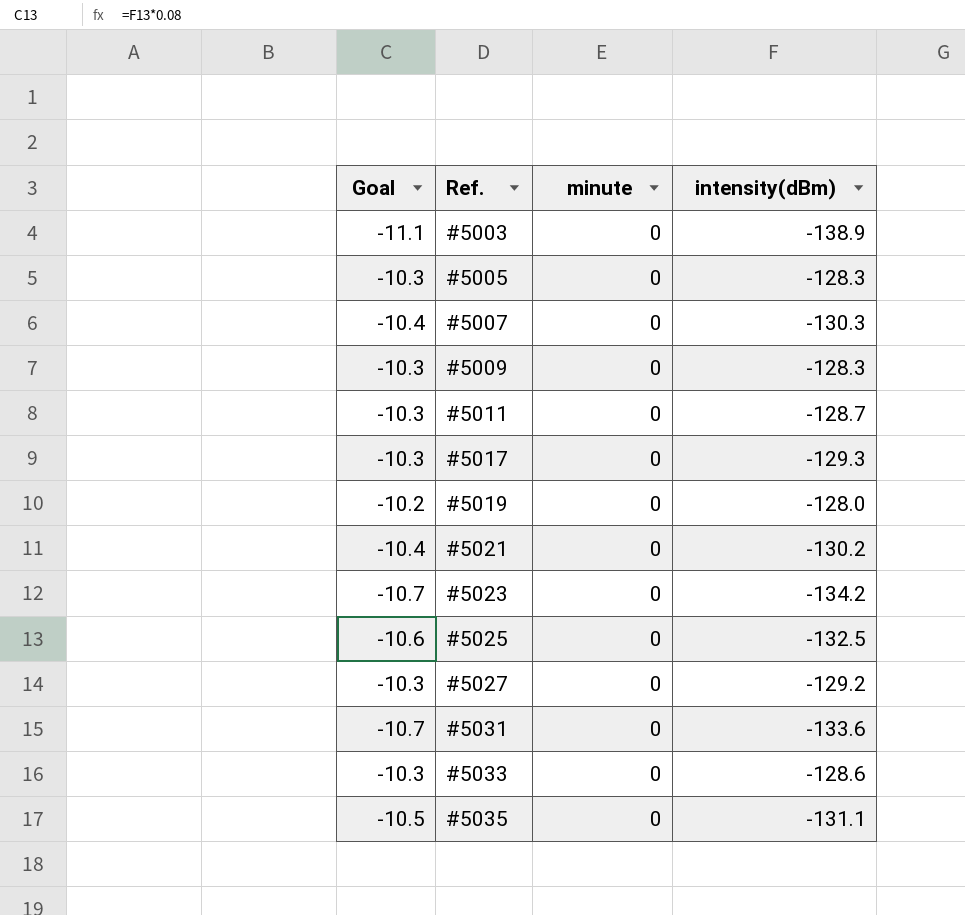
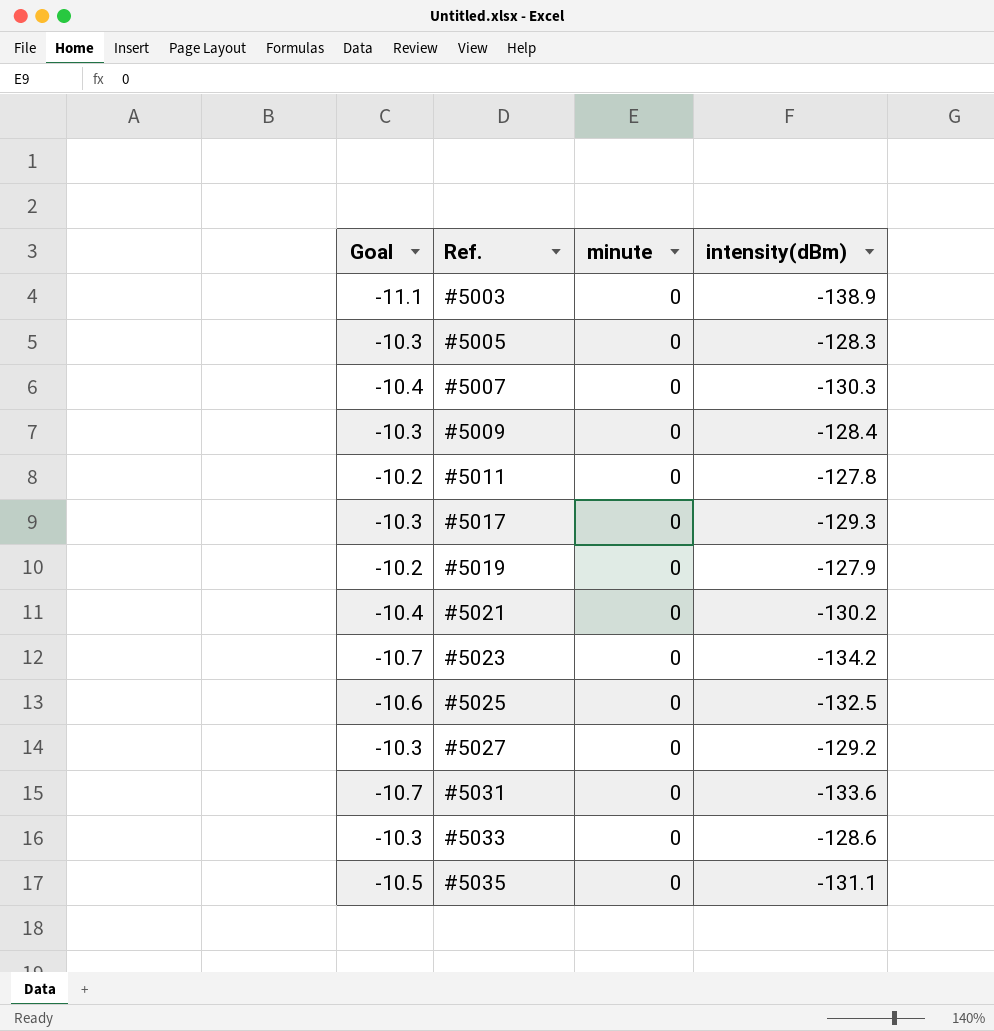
#5009 | intensity(dBm): -128.3 -> -128.4
#5011 | Goal: -10.3 -> -10.2
#5011 | intensity(dBm): -128.7 -> -127.8
#5019 | intensity(dBm): -128.0 -> -127.9

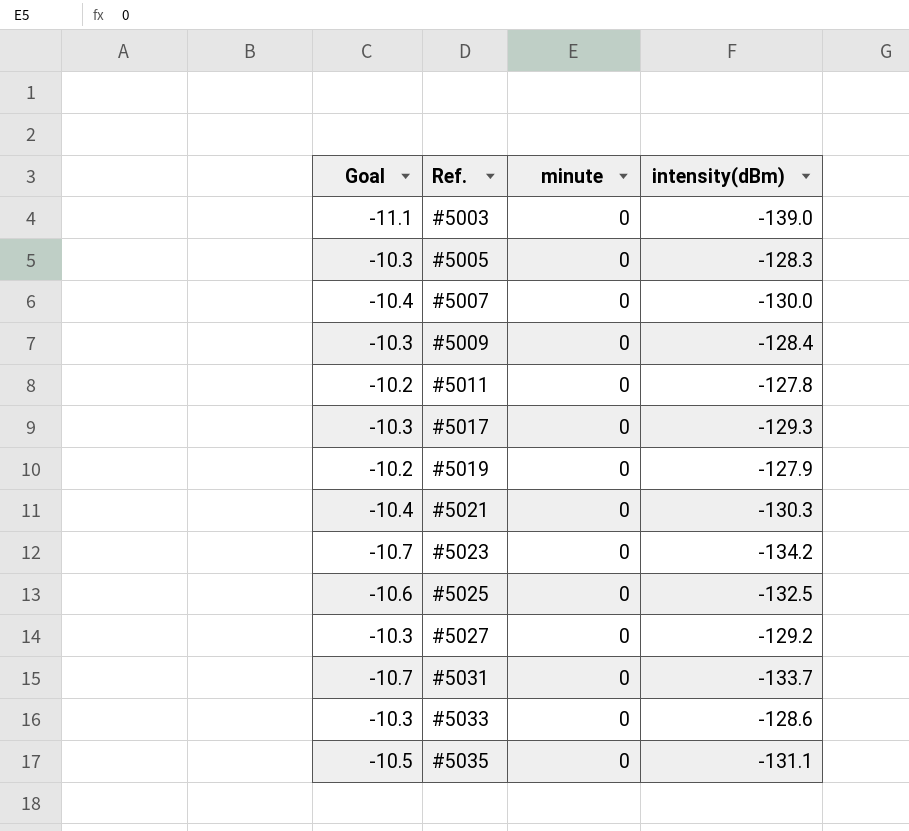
#5003 | intensity(dBm): -138.9 -> -139.0
#5007 | intensity(dBm): -130.3 -> -130.0
#5021 | intensity(dBm): -130.2 -> -130.3
#5031 | intensity(dBm): -133.6 -> -133.7

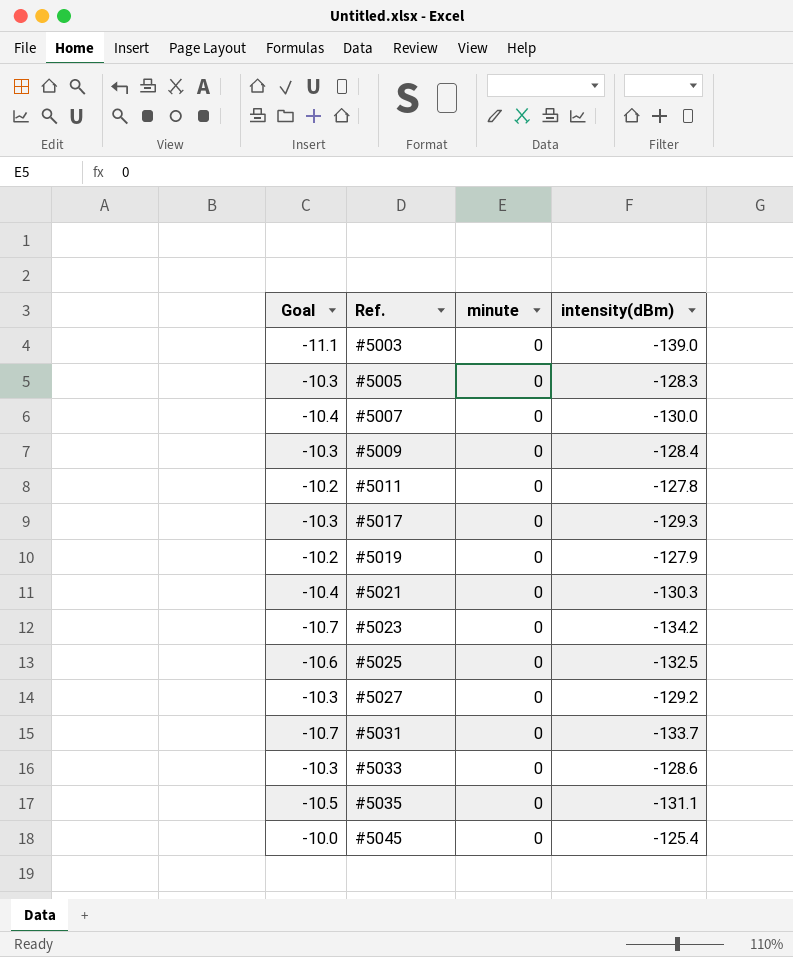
row #5045: none -> -10.0 | 0 | -125.4

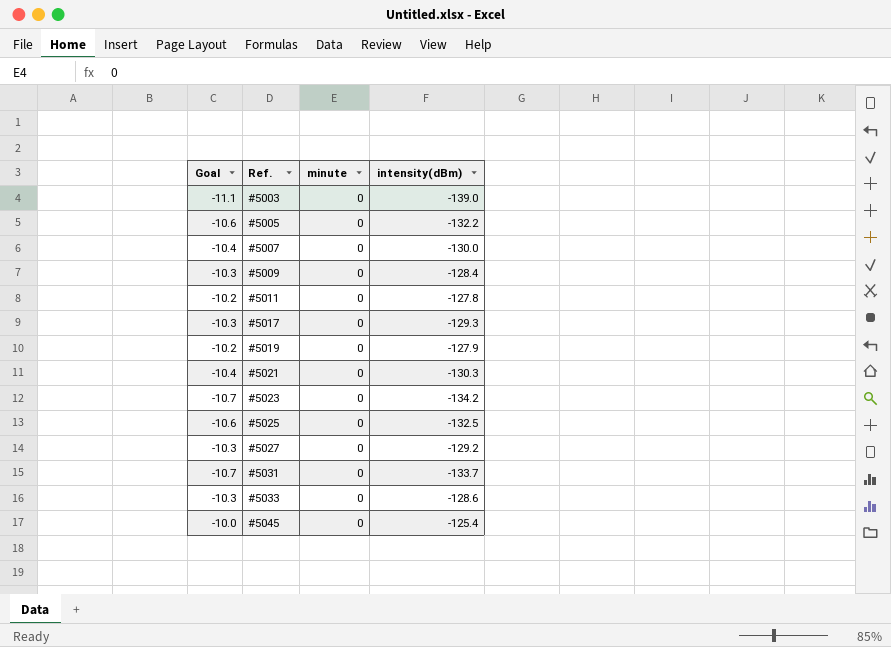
row #5035: -10.5 | 0 | -131.1 -> none
#5005 | Goal: -10.3 -> -10.6
#5005 | intensity(dBm): -128.3 -> -132.2

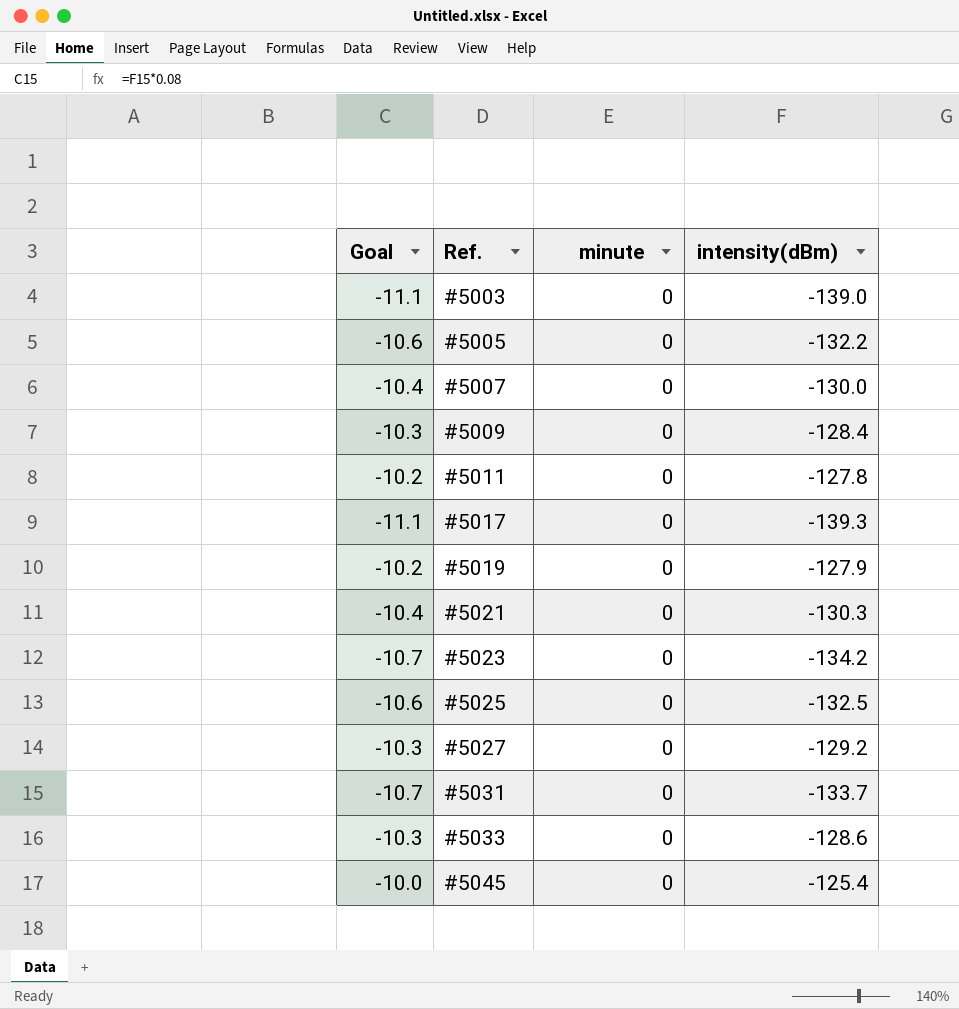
#5017 | Goal: -10.3 -> -11.1
#5017 | intensity(dBm): -129.3 -> -139.3

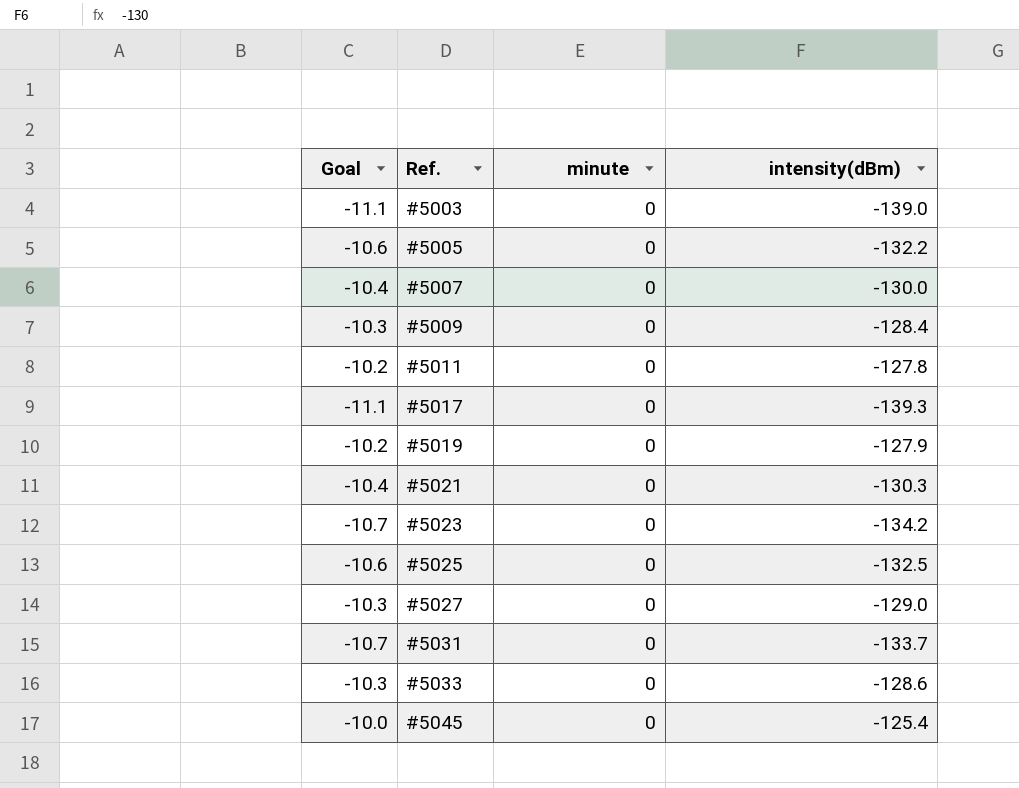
#5027 | intensity(dBm): -129.2 -> -129.0

